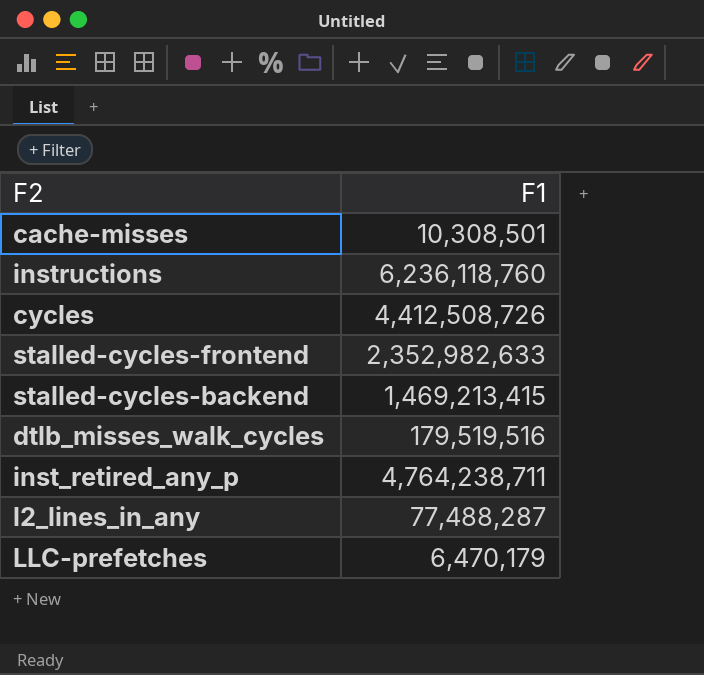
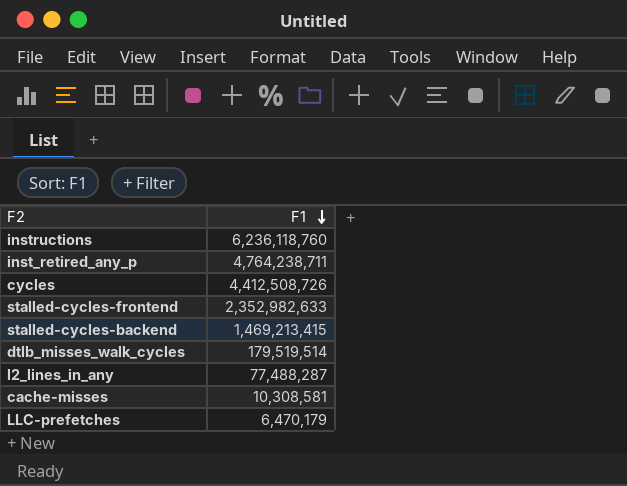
row order: none -> F1 descending
dtlb_misses_walk_cycles | F1: 179,519,516 -> 179,519,514
cache-misses | F1: 10,308,501 -> 10,308,581

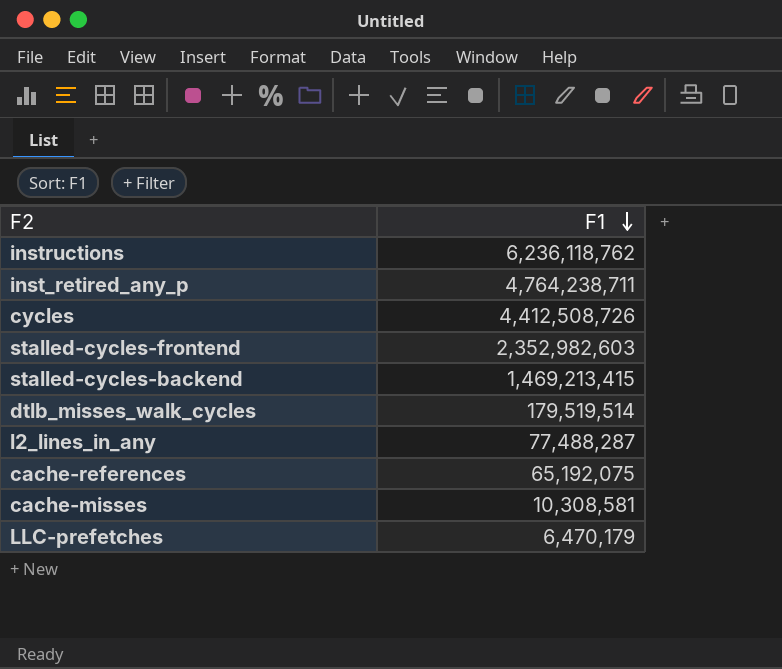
instructions | F1: 6,236,118,760 -> 6,236,118,762
stalled-cycles-frontend | F1: 2,352,982,633 -> 2,352,982,603
row cache-references: none -> 65,192,075

